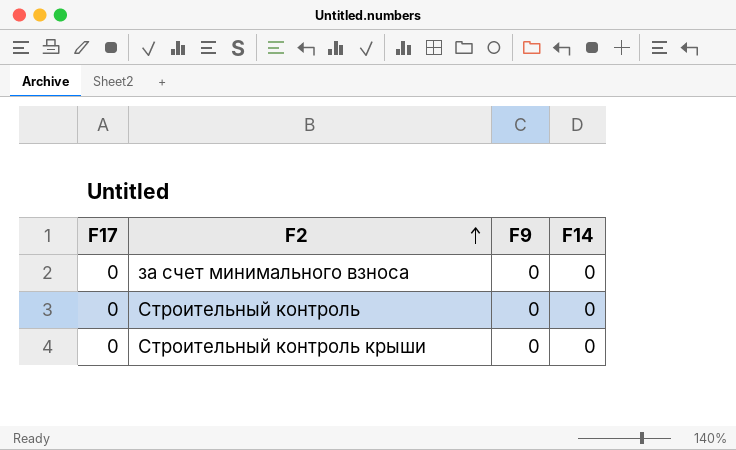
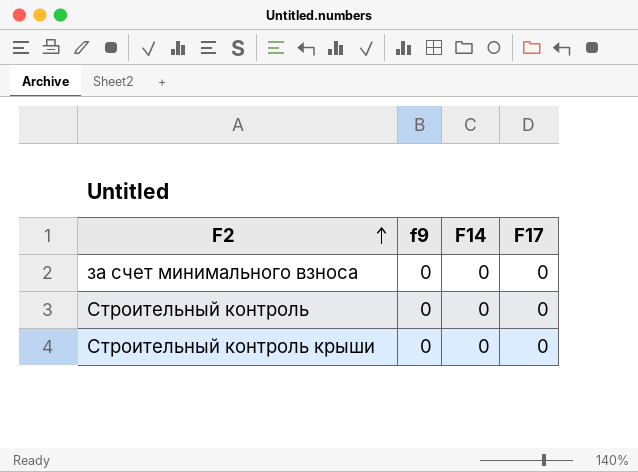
column name: F9 -> f9
column F17 | position: 1 -> 4

